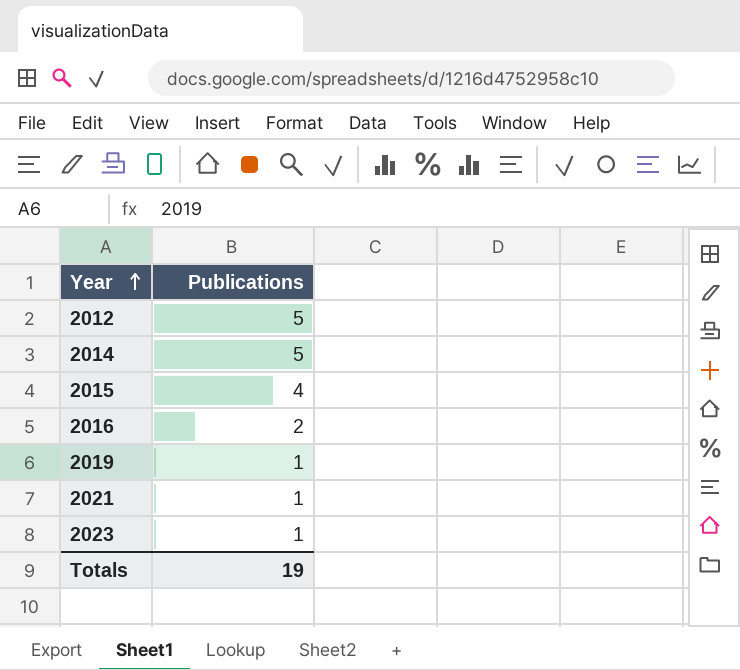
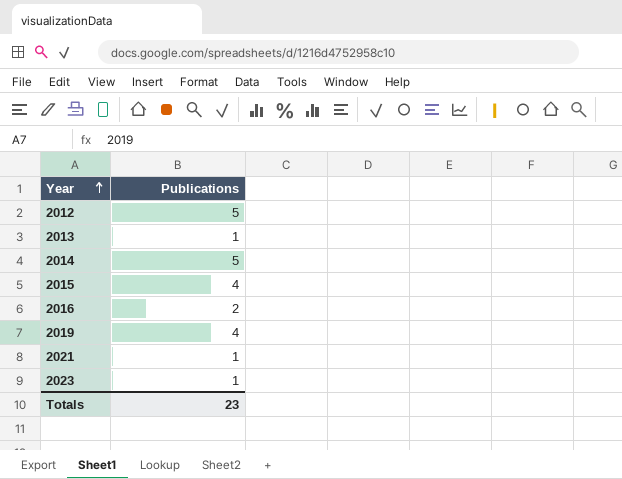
row 2013: none -> 1
2019 | Publications: 1 -> 4
Totals | Publications: 19 -> 23

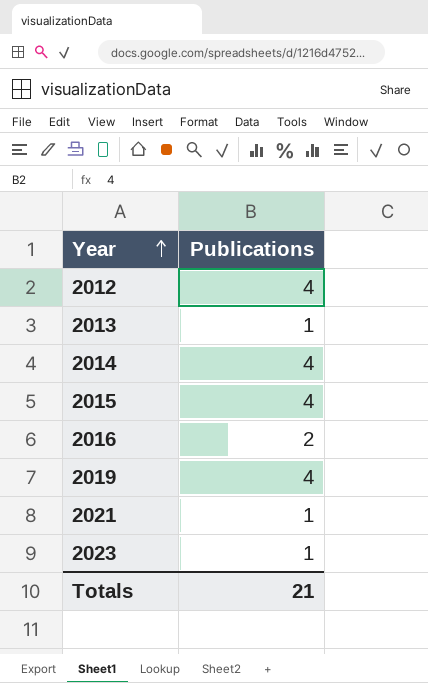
2012 | Publications: 5 -> 4
2014 | Publications: 5 -> 4
Totals | Publications: 23 -> 21

